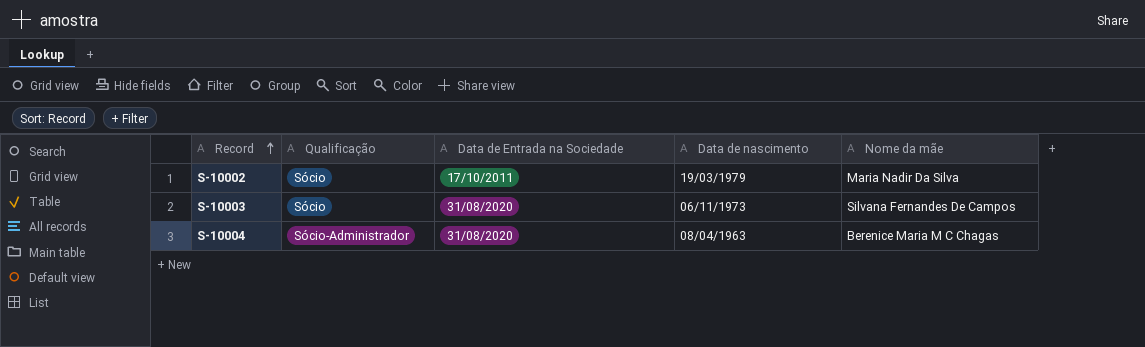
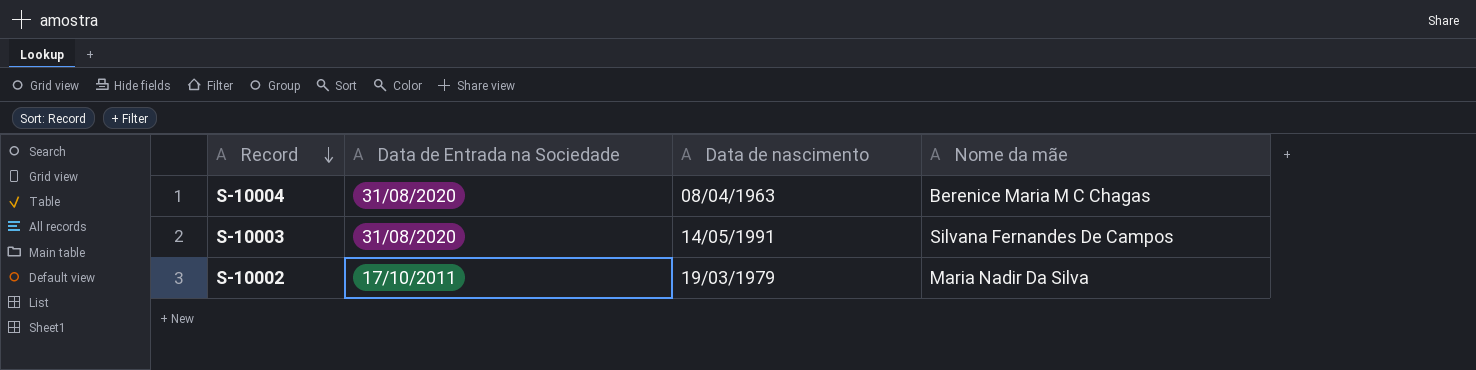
row order: Record ascending -> Record descending
column Qualificação | position: 2 -> none
S-10003 | Data de nascimento: 06/11/1973 -> 14/05/1991

